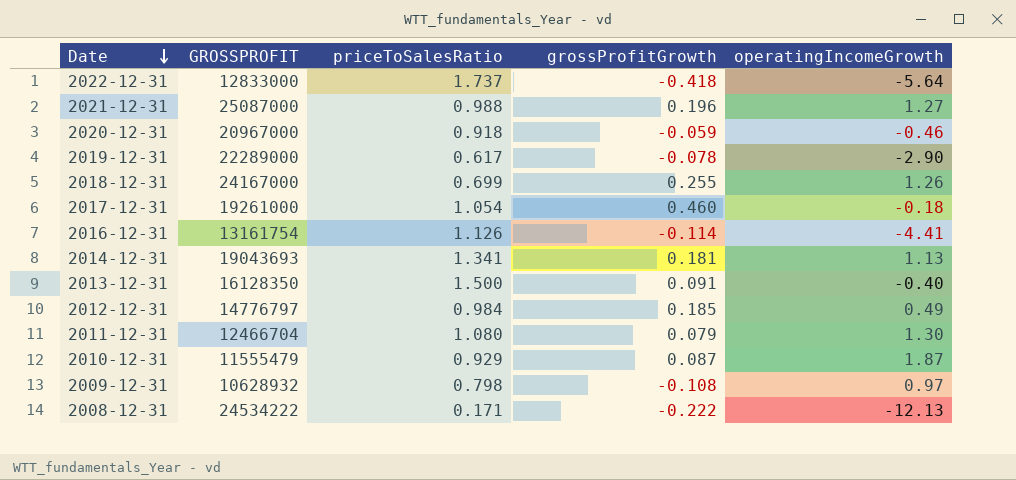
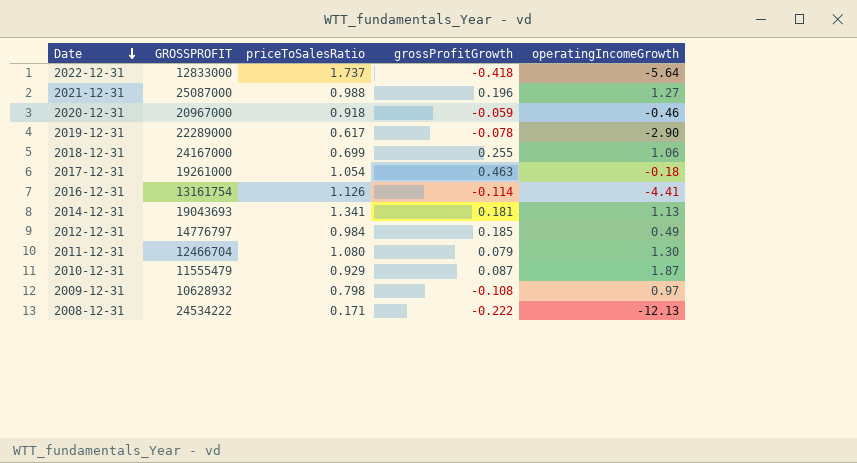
row 2013-12-31: 16128350 | 1.500 | 0.091 | -0.40 -> none
2018-12-31 | operatingIncomeGrowth: 1.26 -> 1.06
2017-12-31 | grossProfitGrowth: 0.460 -> 0.463

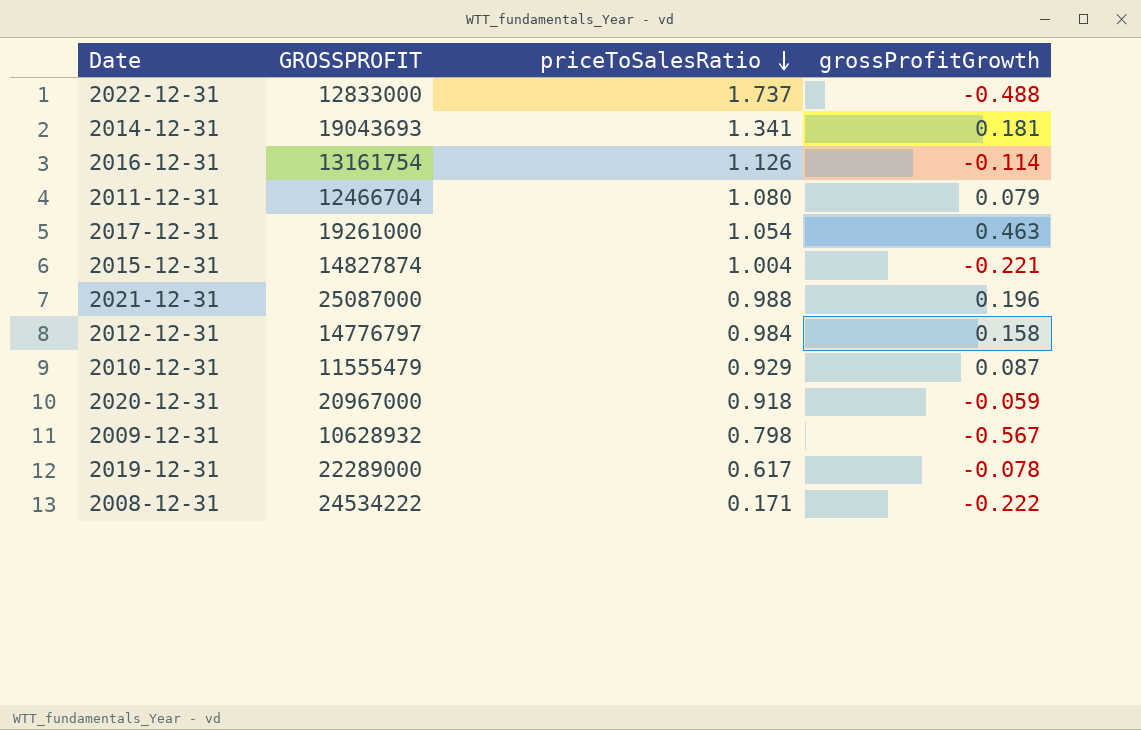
row order: Date descending -> priceToSalesRatio descending
column operatingIncomeGrowth | position: 5 -> none
row 2018-12-31: 24167000 | 0.699 | 0.255 | 1.06 -> none
2022-12-31 | grossProfitGrowth: -0.418 -> -0.488
row 2015-12-31: none -> 14827874 | 1.004 | -0.221
2012-12-31 | grossProfitGrowth: 0.185 -> 0.158
2009-12-31 | grossProfitGrowth: -0.108 -> -0.567

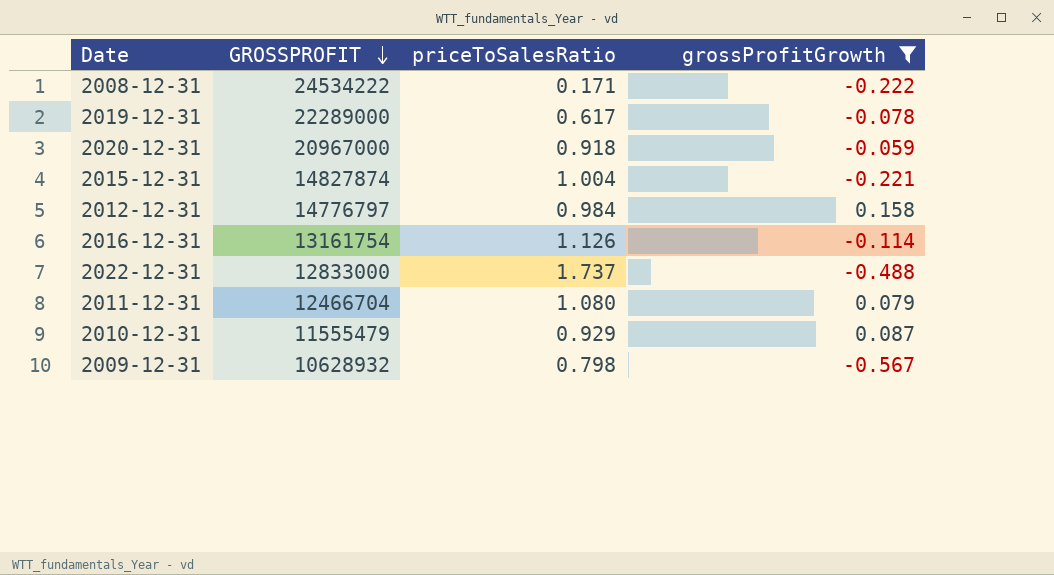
filter: none -> grossProfitGrowth <= 0.158
row order: priceToSalesRatio descending -> GROSSPROFIT descending

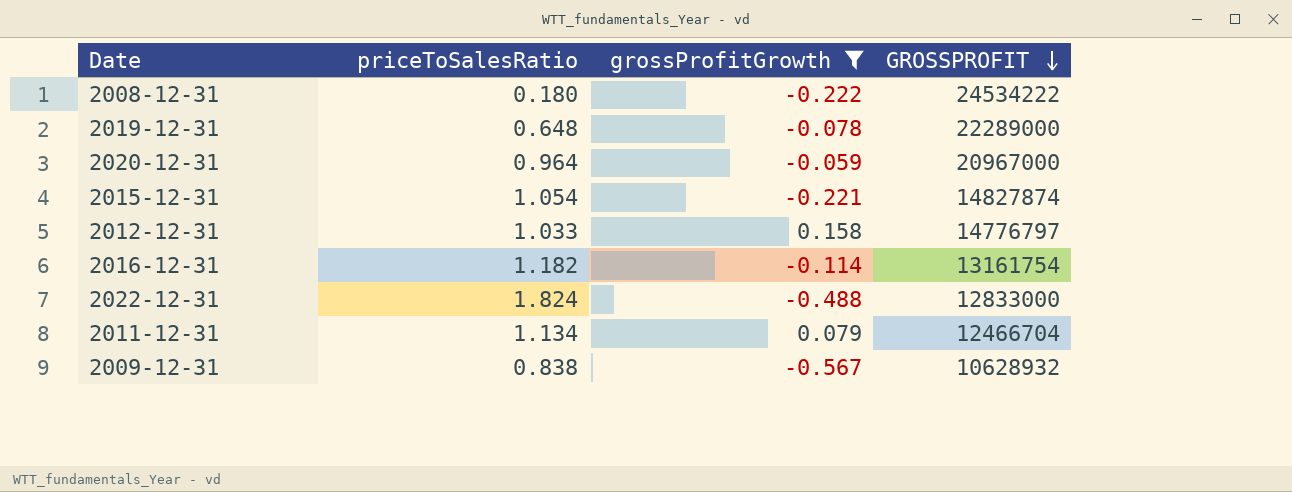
column GROSSPROFIT | position: 2 -> 4
row 2010-12-31: 11555479 | 0.929 | 0.087 -> none
2008-12-31 | priceToSalesRatio: 0.171 -> 0.180
2019-12-31 | priceToSalesRatio: 0.617 -> 0.648
2020-12-31 | priceToSalesRatio: 0.918 -> 0.964
2015-12-31 | priceToSalesRatio: 1.004 -> 1.054
2012-12-31 | priceToSalesRatio: 0.984 -> 1.033
2016-12-31 | priceToSalesRatio: 1.126 -> 1.182
2022-12-31 | priceToSalesRatio: 1.737 -> 1.824
2011-12-31 | priceToSalesRatio: 1.080 -> 1.134
2009-12-31 | priceToSalesRatio: 0.798 -> 0.838

